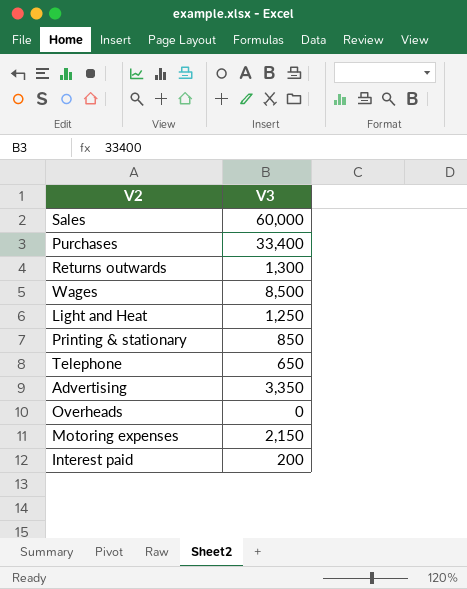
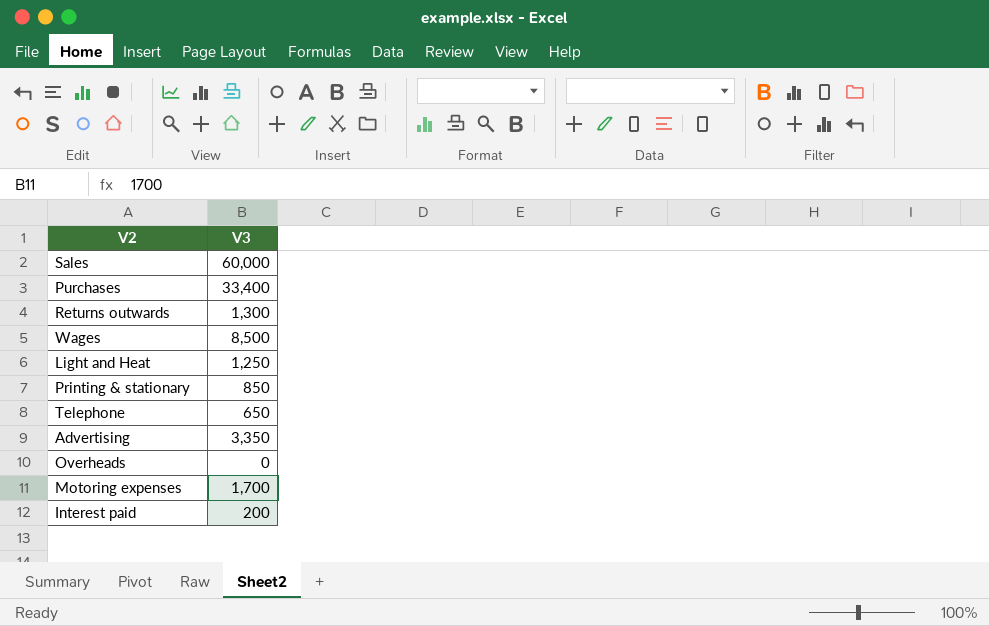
Motoring expenses | V3: 2,150 -> 1,700

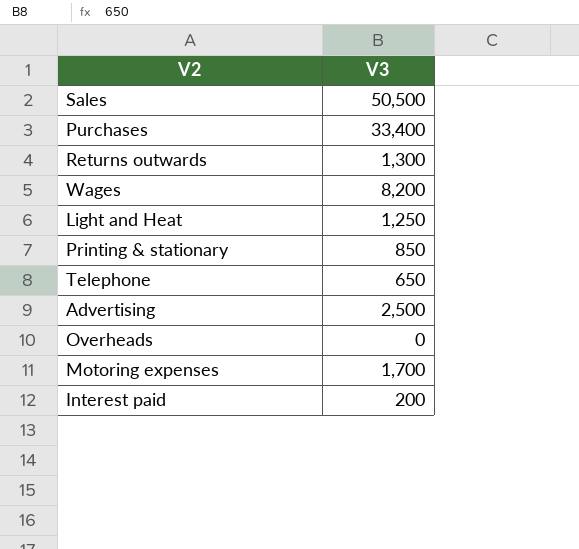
Sales | V3: 60,000 -> 50,500
Wages | V3: 8,500 -> 8,200
Advertising | V3: 3,350 -> 2,500

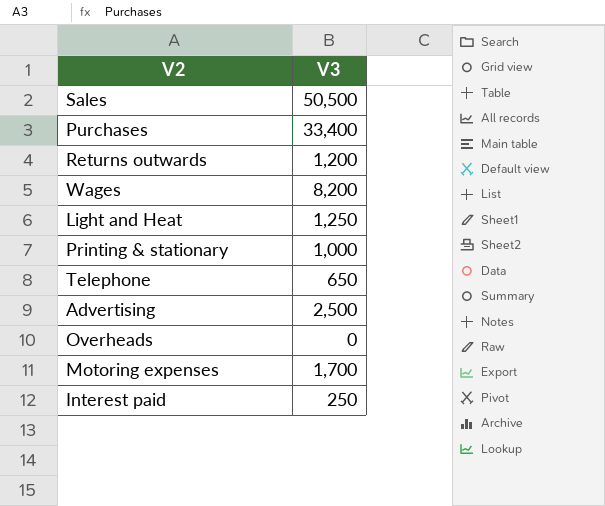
Returns outwards | V3: 1,300 -> 1,200
Printing & stationary | V3: 850 -> 1,000
Interest paid | V3: 200 -> 250

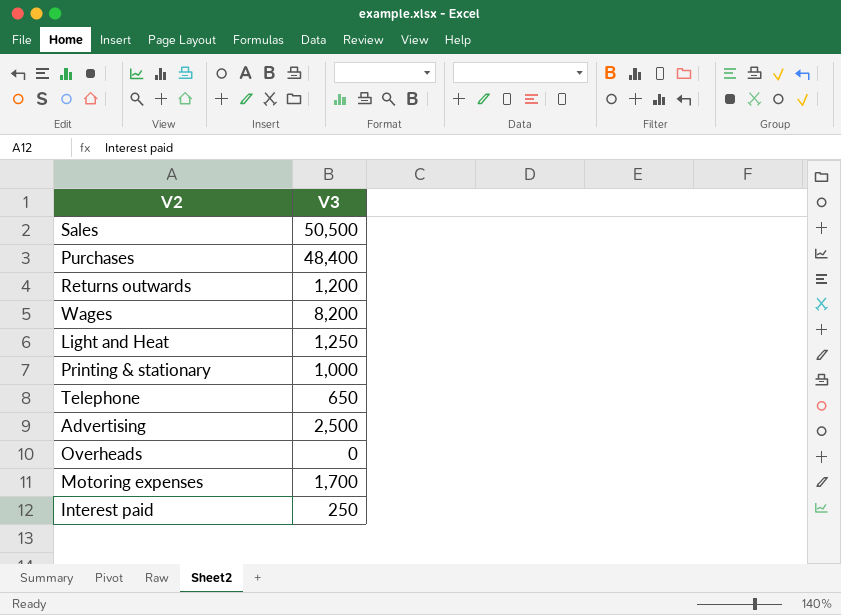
Purchases | V3: 33,400 -> 48,400

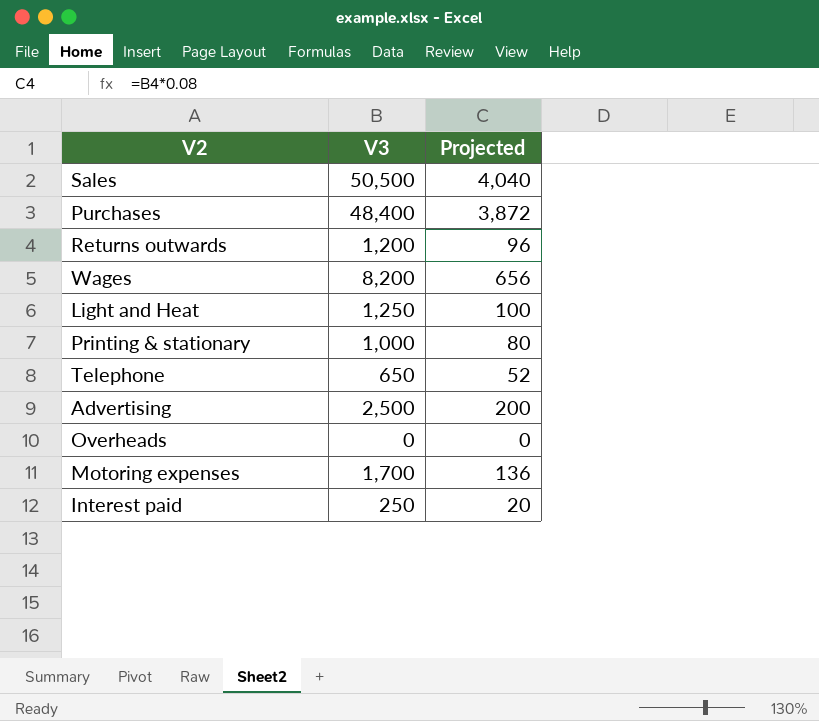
column Projected | formula: none -> [V3] * 0.08

